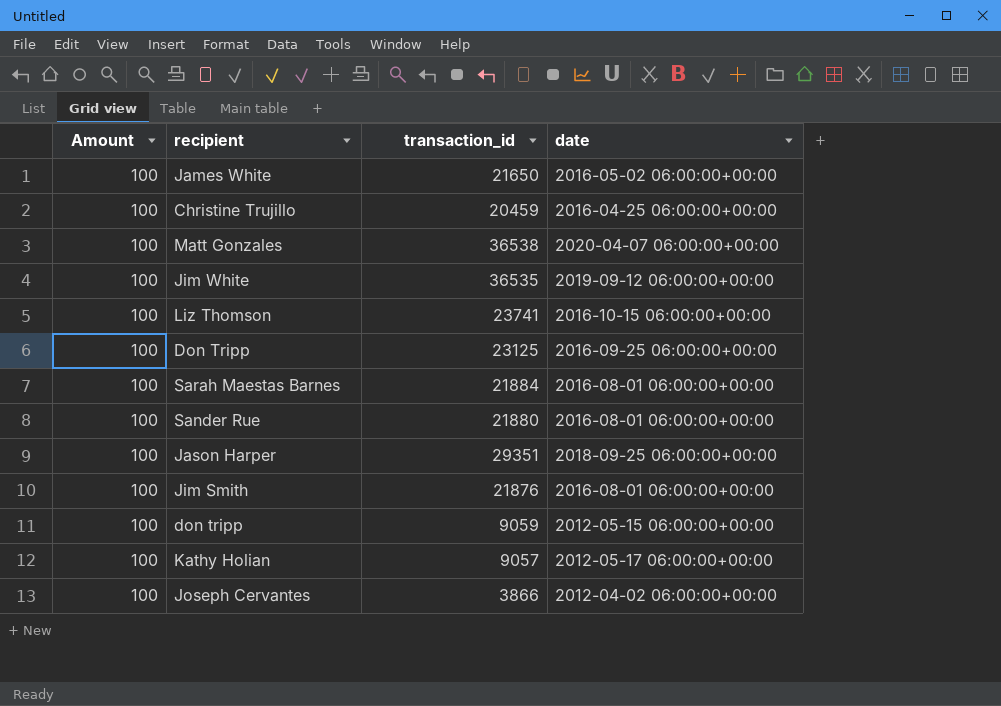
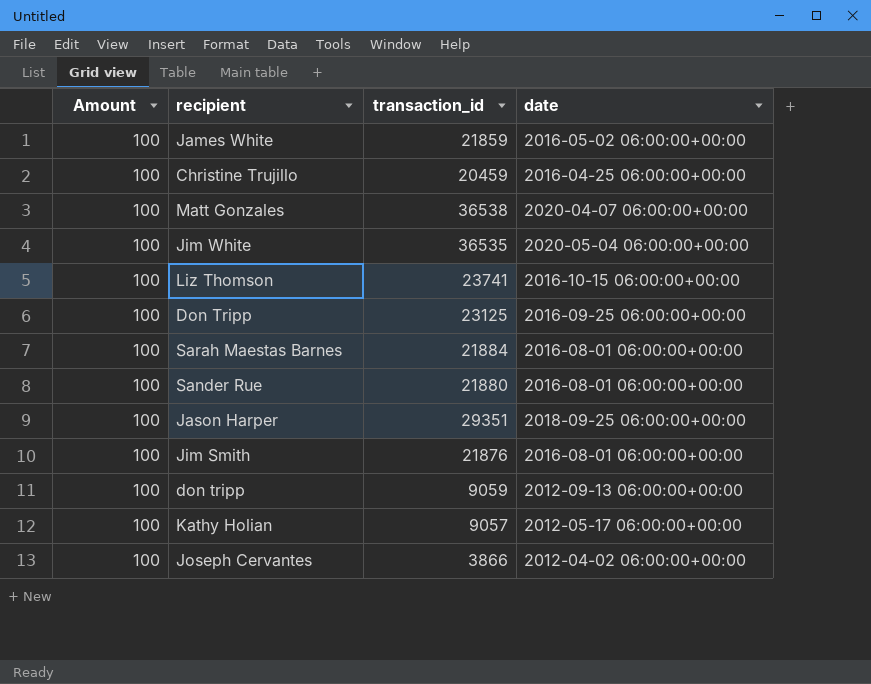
James White | transaction_id: 21650 -> 21859
Jim White | date: 2019-09-12 06:00:00+00:00 -> 2020-05-04 06:00:00+00:00
don tripp | date: 2012-05-15 06:00:00+00:00 -> 2012-09-13 06:00:00+00:00

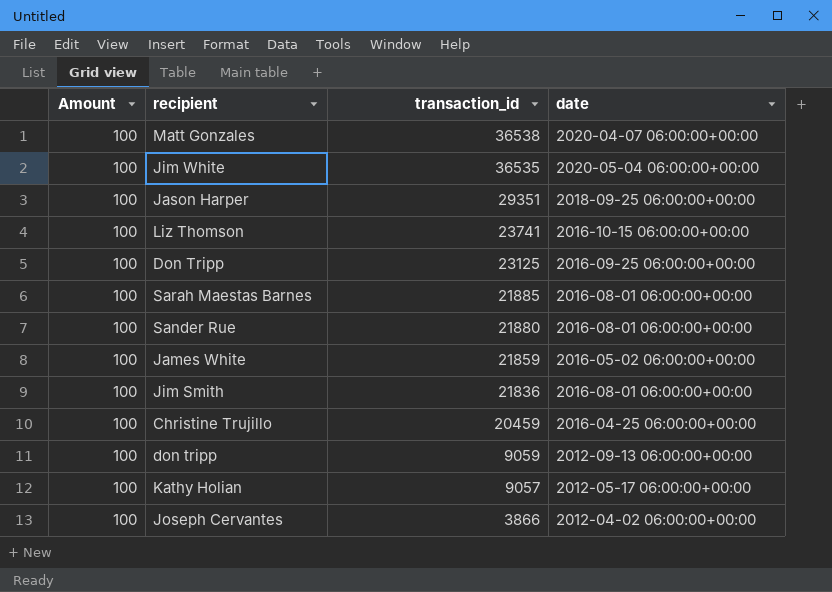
row order: none -> transaction_id descending
Sarah Maestas Barnes | transaction_id: 21884 -> 21885
Jim Smith | transaction_id: 21876 -> 21836

